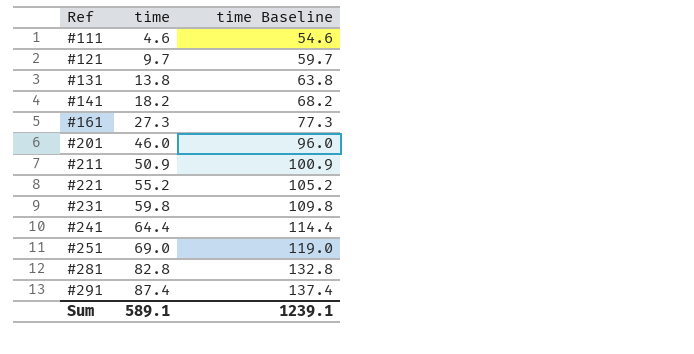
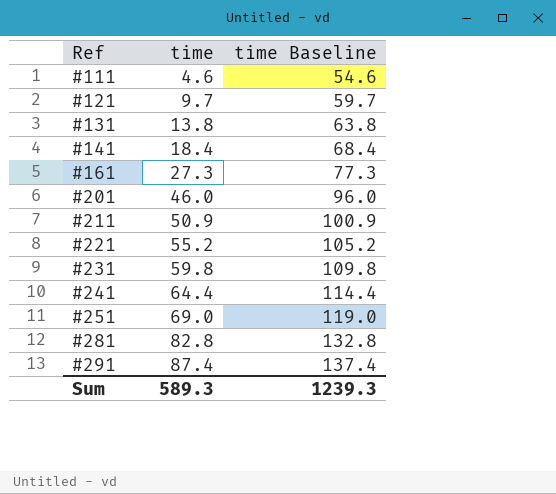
#141 | time: 18.2 -> 18.4
#141 | time Baseline: 68.2 -> 68.4
Sum | time: 589.1 -> 589.3
Sum | time Baseline: 1239.1 -> 1239.3

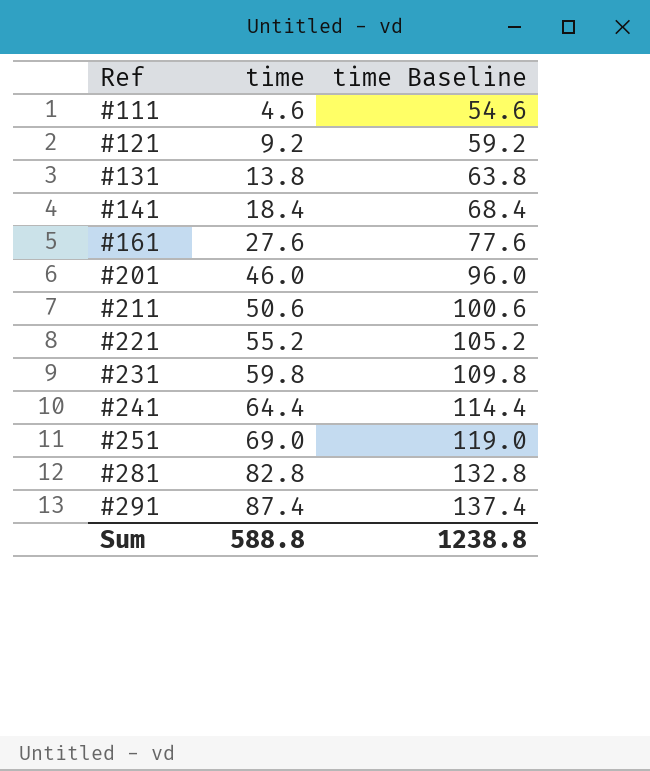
#121 | time: 9.7 -> 9.2
#121 | time Baseline: 59.7 -> 59.2
#161 | time: 27.3 -> 27.6
#161 | time Baseline: 77.3 -> 77.6
#211 | time: 50.9 -> 50.6
#211 | time Baseline: 100.9 -> 100.6
Sum | time: 589.3 -> 588.8
Sum | time Baseline: 1239.3 -> 1238.8

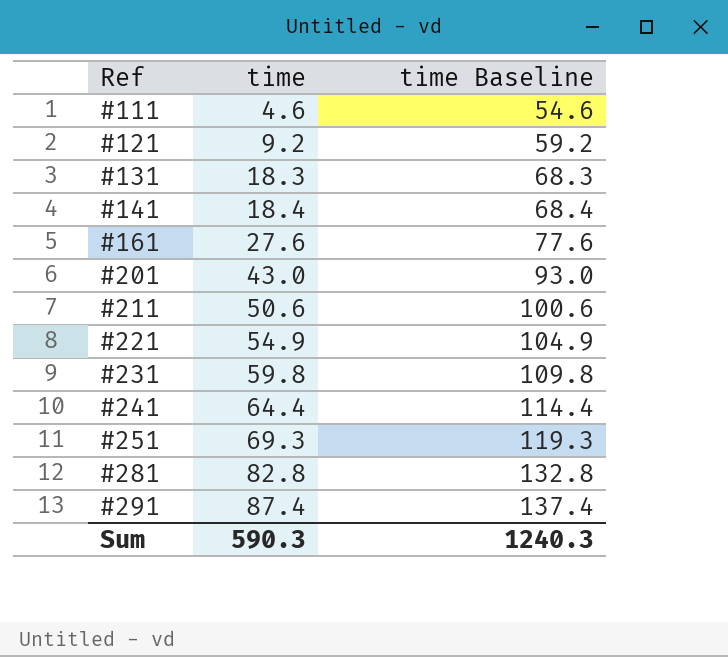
#131 | time: 13.8 -> 18.3
#131 | time Baseline: 63.8 -> 68.3
#201 | time: 46.0 -> 43.0
#201 | time Baseline: 96.0 -> 93.0
#221 | time: 55.2 -> 54.9
#221 | time Baseline: 105.2 -> 104.9
#251 | time: 69.0 -> 69.3
#251 | time Baseline: 119.0 -> 119.3
Sum | time: 588.8 -> 590.3
Sum | time Baseline: 1238.8 -> 1240.3

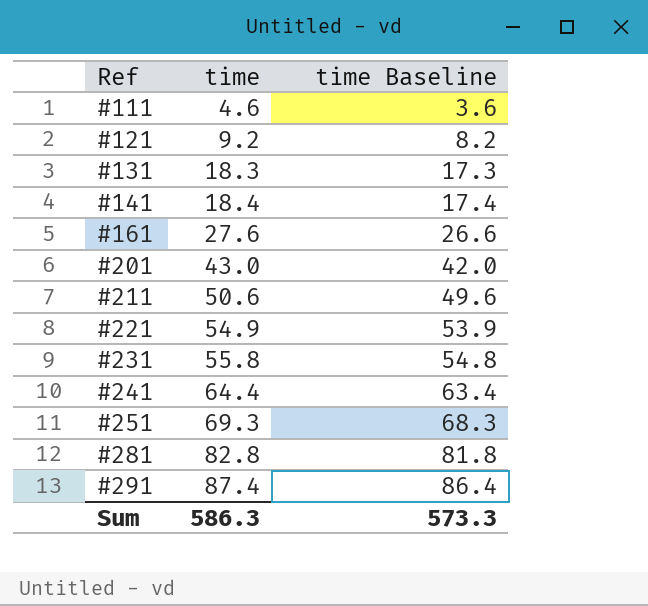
column time Baseline | formula: [time] + 50 -> [time] - 1
#231 | time: 59.8 -> 55.8
Sum | time: 590.3 -> 586.3
Sum | time Baseline: 1240.3 -> 573.3

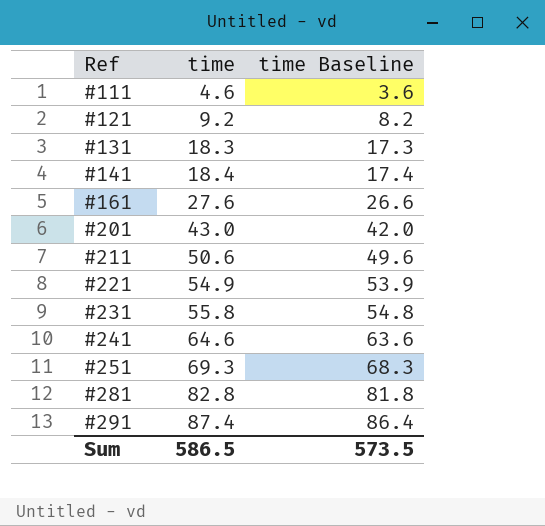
#241 | time: 64.4 -> 64.6
#241 | time Baseline: 63.4 -> 63.6
Sum | time: 586.3 -> 586.5
Sum | time Baseline: 573.3 -> 573.5

